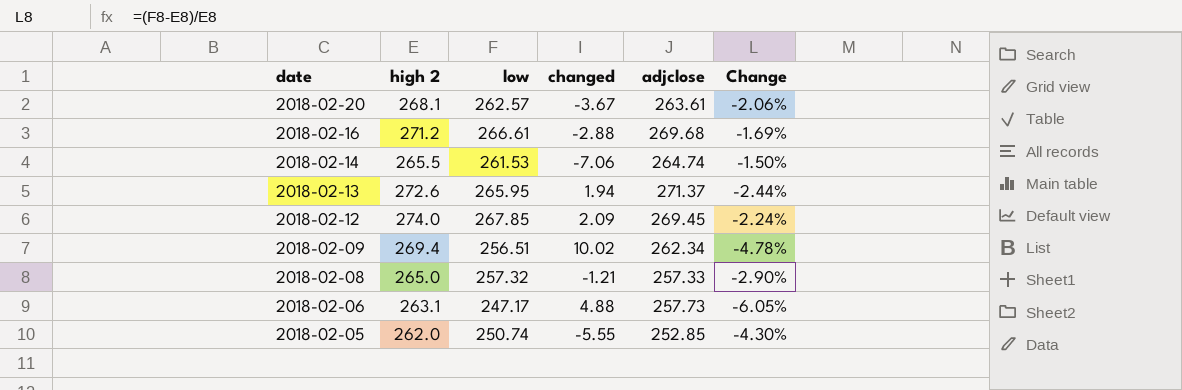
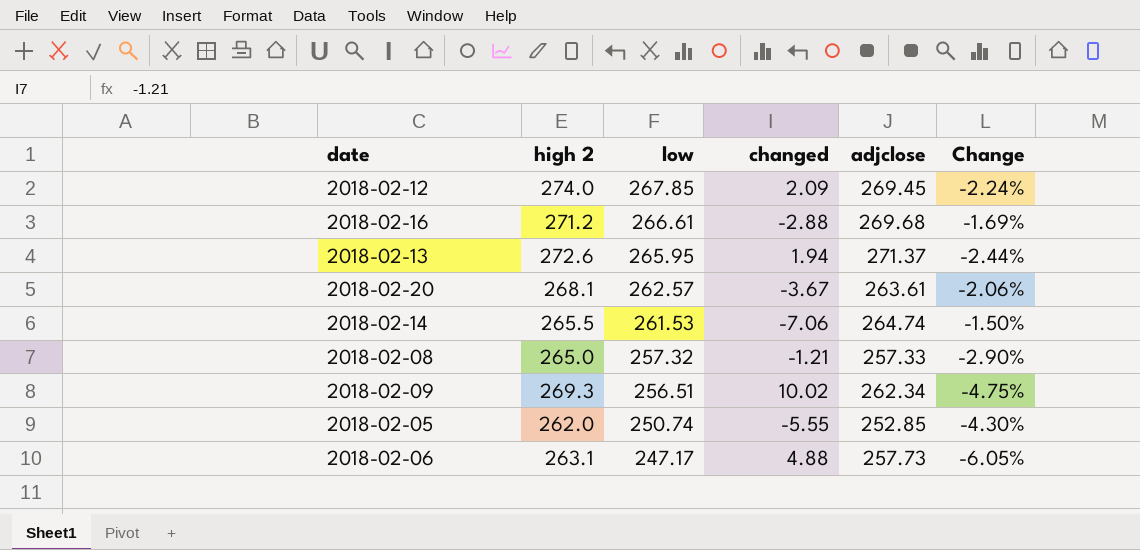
row order: date descending -> low descending
2018-02-09 | high 2: 269.4 -> 269.3
2018-02-09 | Change: -4.78% -> -4.75%

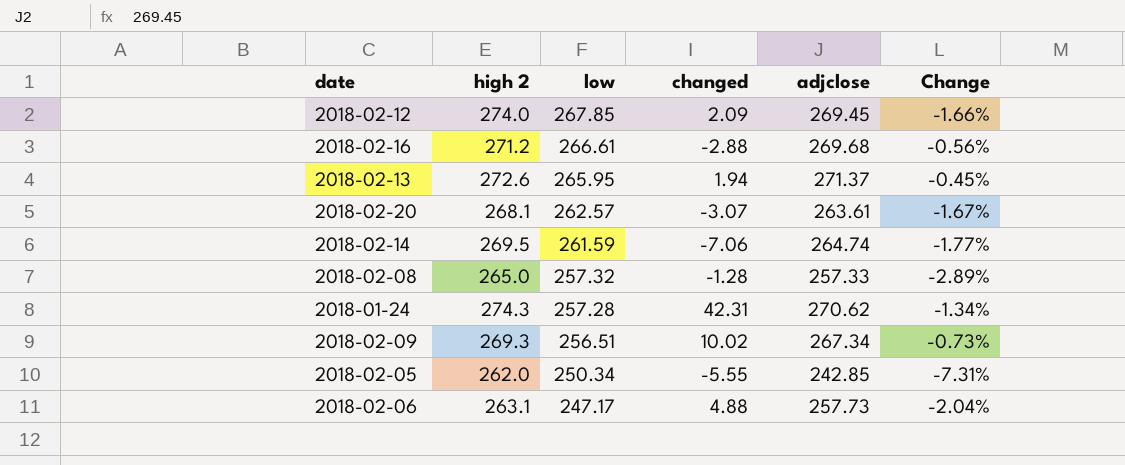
column Change | formula: ([low] - [high 2]) / [high 2] -> ([adjclose] - [high 2]) / [high 2]
2018-02-20 | changed: -3.67 -> -3.07
2018-02-14 | high 2: 265.5 -> 269.5
2018-02-14 | low: 261.53 -> 261.59
2018-02-08 | changed: -1.21 -> -1.28
row 2018-01-24: none -> 274.3 | 257.28 | 42.31 | 270.62 | -1.34%
2018-02-09 | adjclose: 262.34 -> 267.34
2018-02-05 | low: 250.74 -> 250.34
2018-02-05 | adjclose: 252.85 -> 242.85

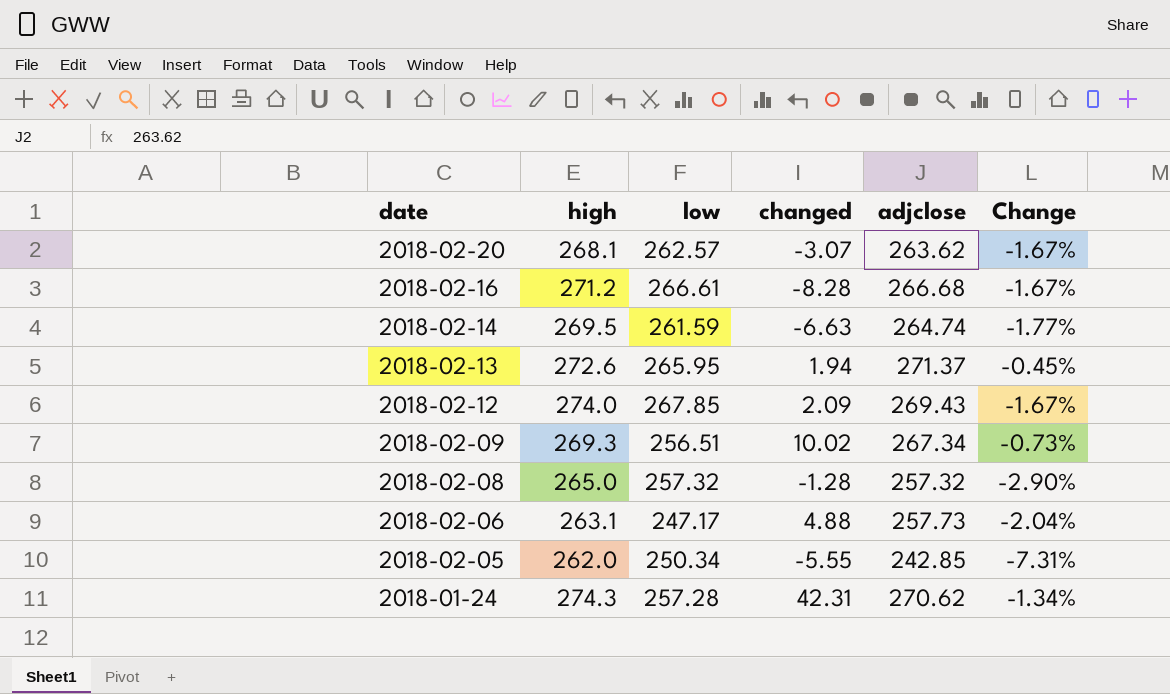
row order: low descending -> date descending
column name: high 2 -> high
2018-02-20 | adjclose: 263.61 -> 263.62
2018-02-16 | changed: -2.88 -> -8.28
2018-02-16 | adjclose: 269.68 -> 266.68
2018-02-16 | Change: -0.56% -> -1.67%
2018-02-14 | changed: -7.06 -> -6.63
2018-02-12 | adjclose: 269.45 -> 269.43
2018-02-12 | Change: -1.66% -> -1.67%
2018-02-08 | adjclose: 257.33 -> 257.32
2018-02-08 | Change: -2.89% -> -2.90%

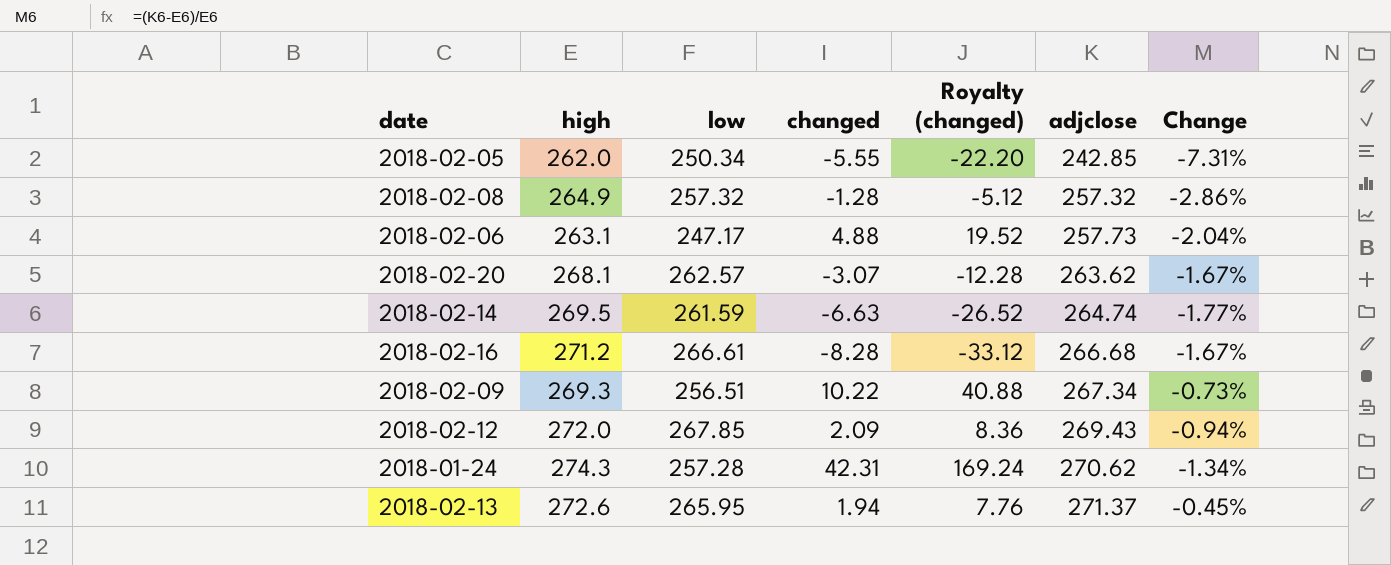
row order: date descending -> adjclose ascending
column Royalty (changed) | formula: none -> [changed] * 4
2018-02-08 | high: 265.0 -> 264.9
2018-02-08 | Change: -2.90% -> -2.86%
2018-02-09 | changed: 10.02 -> 10.22
2018-02-12 | high: 274.0 -> 272.0
2018-02-12 | Change: -1.67% -> -0.94%

